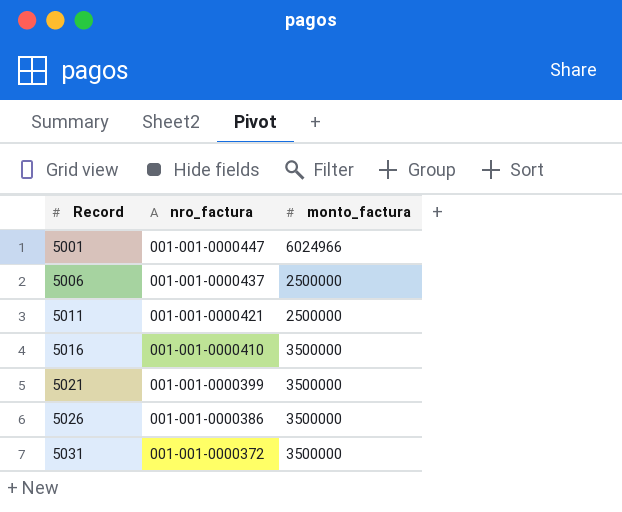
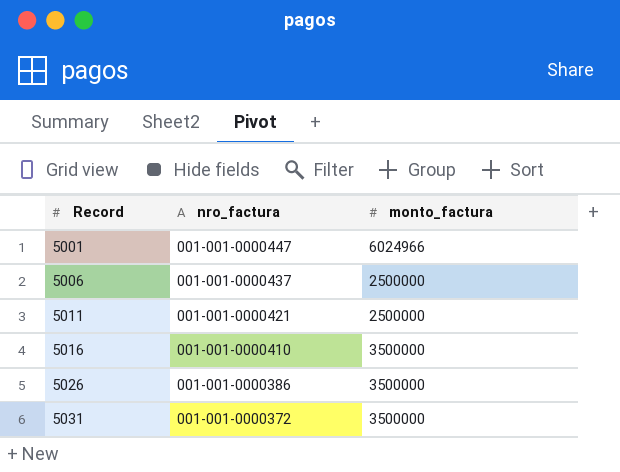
row 5021: 001-001-0000399 | 3500000 -> none

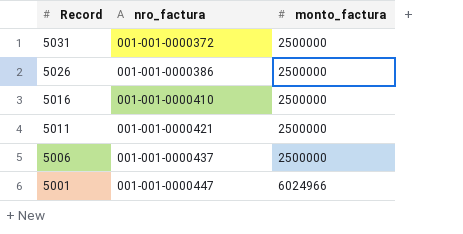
row order: Record ascending -> Record descending
5031 | monto_factura: 3500000 -> 2500000
5026 | monto_factura: 3500000 -> 2500000
5016 | monto_factura: 3500000 -> 2500000

